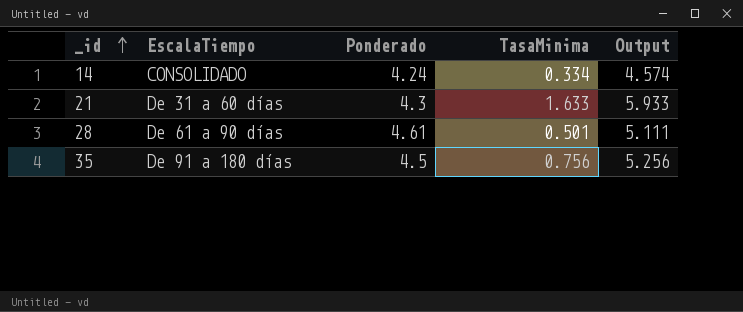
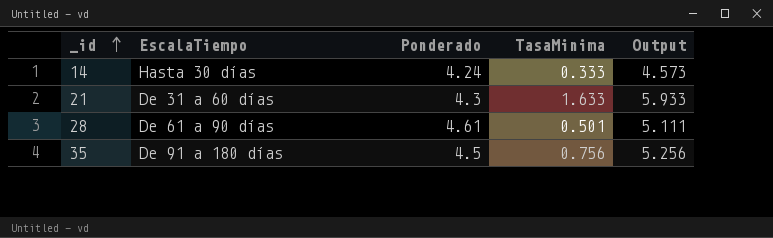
14 | EscalaTiempo: CONSOLIDADO -> Hasta 30 días
14 | TasaMinima: 0.334 -> 0.333
14 | Output: 4.574 -> 4.573

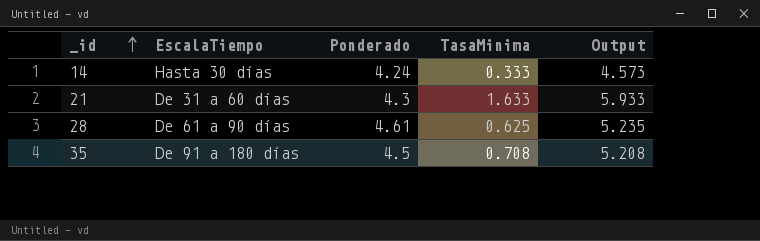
28 | TasaMinima: 0.501 -> 0.625
28 | Output: 5.111 -> 5.235
35 | TasaMinima: 0.756 -> 0.708
35 | Output: 5.256 -> 5.208

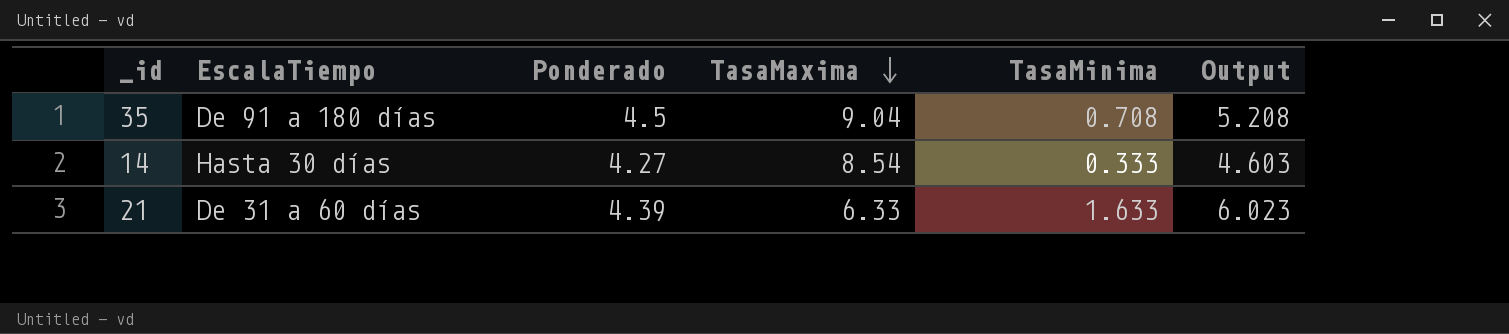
row order: _id ascending -> TasaMaxima descending
column TasaMaxima | position: none -> 4
row 28: De 61 a 90 días | 4.61 | 0.625 | 5.235 -> none
14 | Ponderado: 4.24 -> 4.27
14 | Output: 4.573 -> 4.603
21 | Ponderado: 4.3 -> 4.39
21 | Output: 5.933 -> 6.023

